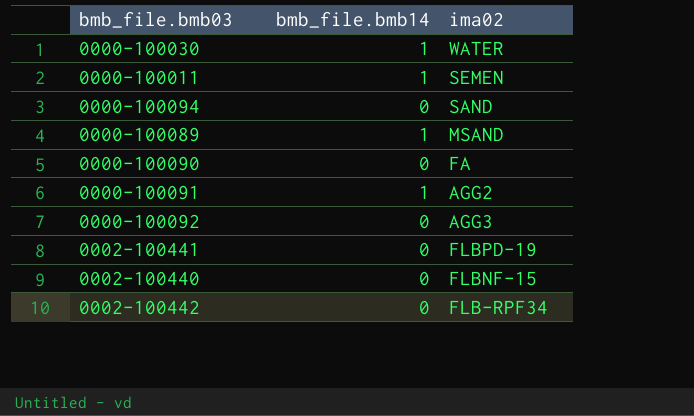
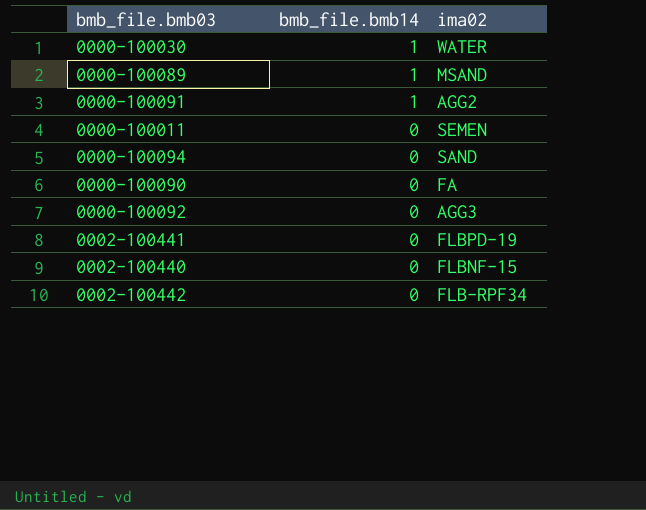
row order: none -> bmb_file.bmb14 descending
0000-100011 | bmb_file.bmb14: 1 -> 0

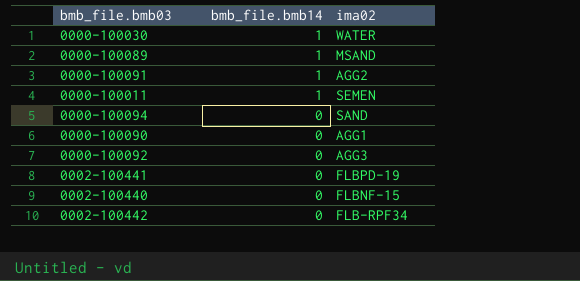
0000-100011 | bmb_file.bmb14: 0 -> 1
0000-100090 | ima02: FA -> AGG1

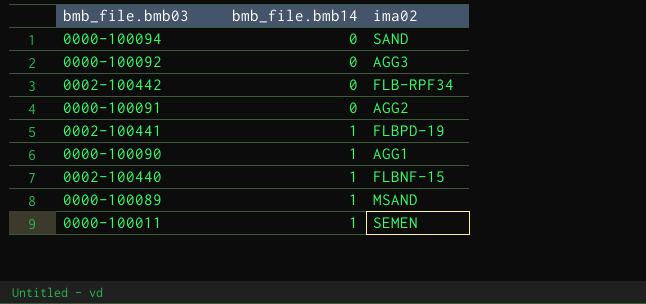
row order: bmb_file.bmb14 descending -> bmb_file.bmb14 ascending
row 0000-100030: 1 | WATER -> none
0000-100091 | bmb_file.bmb14: 1 -> 0
0002-100441 | bmb_file.bmb14: 0 -> 1
0000-100090 | bmb_file.bmb14: 0 -> 1
0002-100440 | bmb_file.bmb14: 0 -> 1

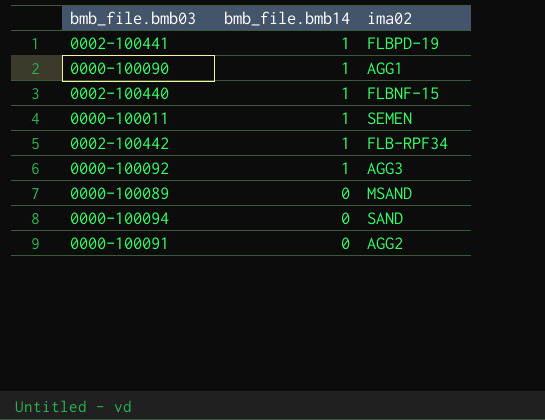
row order: bmb_file.bmb14 ascending -> bmb_file.bmb14 descending
0002-100442 | bmb_file.bmb14: 0 -> 1
0000-100092 | bmb_file.bmb14: 0 -> 1
0000-100089 | bmb_file.bmb14: 1 -> 0

